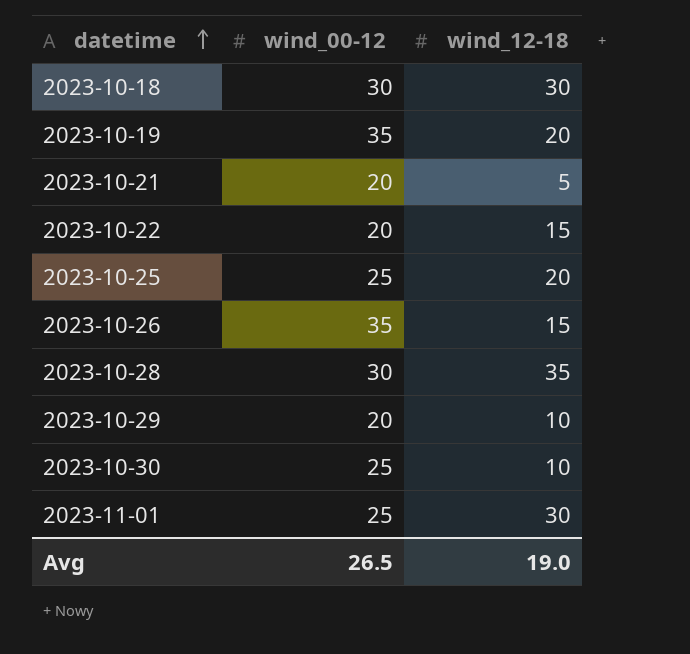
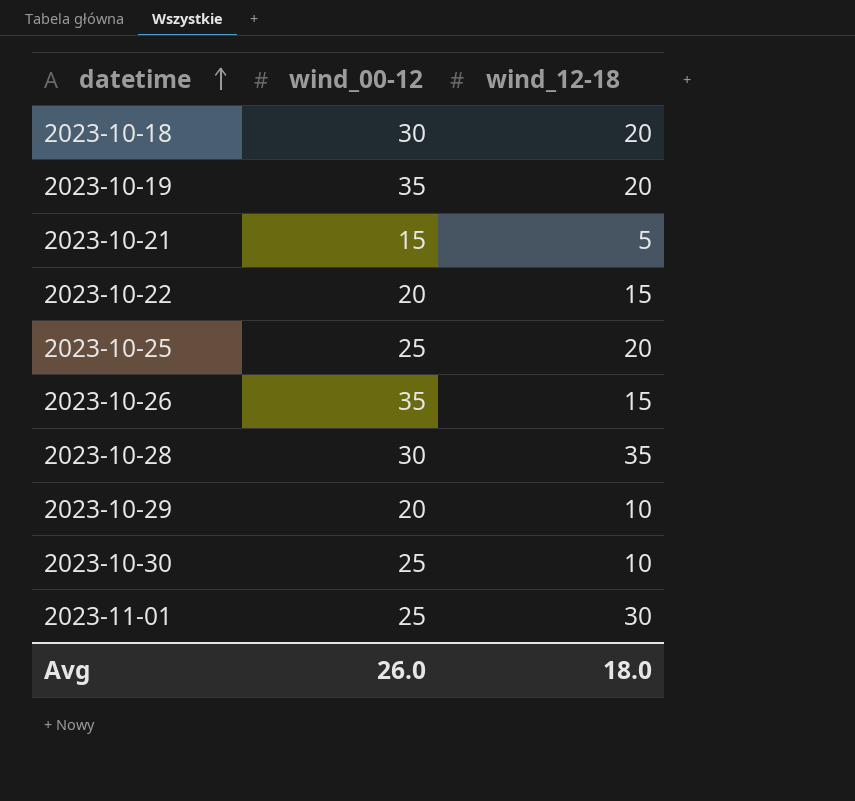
2023-10-18 | wind_12-18: 30 -> 20
2023-10-21 | wind_00-12: 20 -> 15
Avg | wind_00-12: 26.5 -> 26.0
Avg | wind_12-18: 19.0 -> 18.0

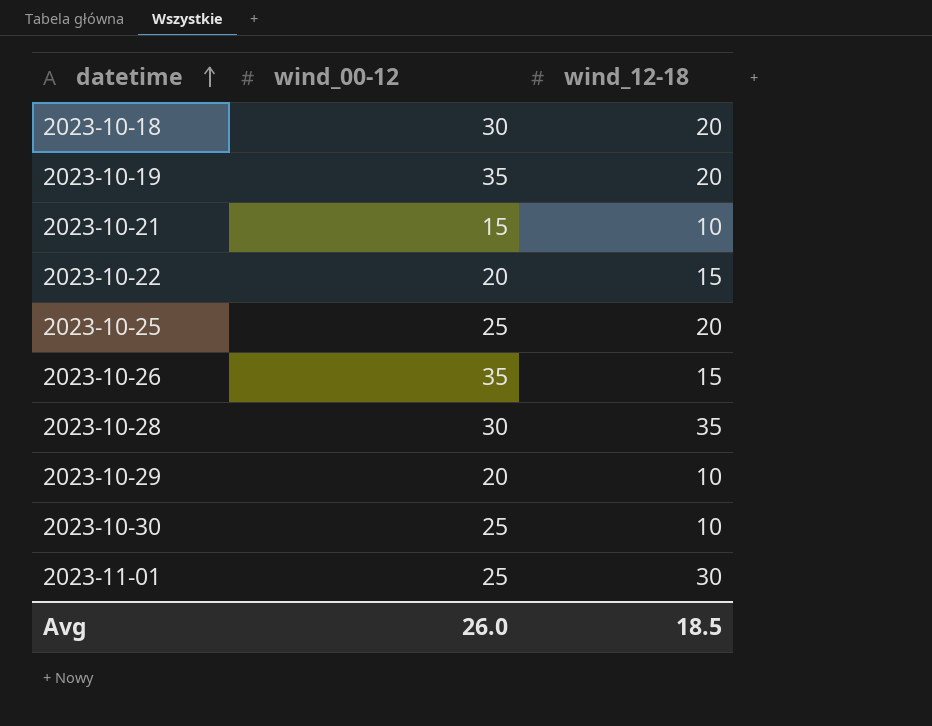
2023-10-21 | wind_12-18: 5 -> 10
Avg | wind_12-18: 18.0 -> 18.5

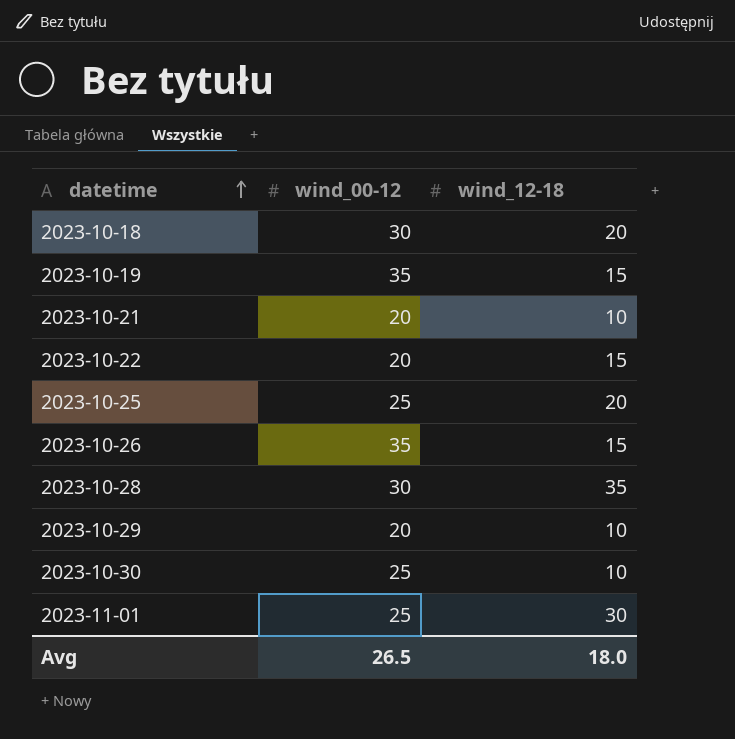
2023-10-19 | wind_12-18: 20 -> 15
2023-10-21 | wind_00-12: 15 -> 20
Avg | wind_00-12: 26.0 -> 26.5
Avg | wind_12-18: 18.5 -> 18.0

